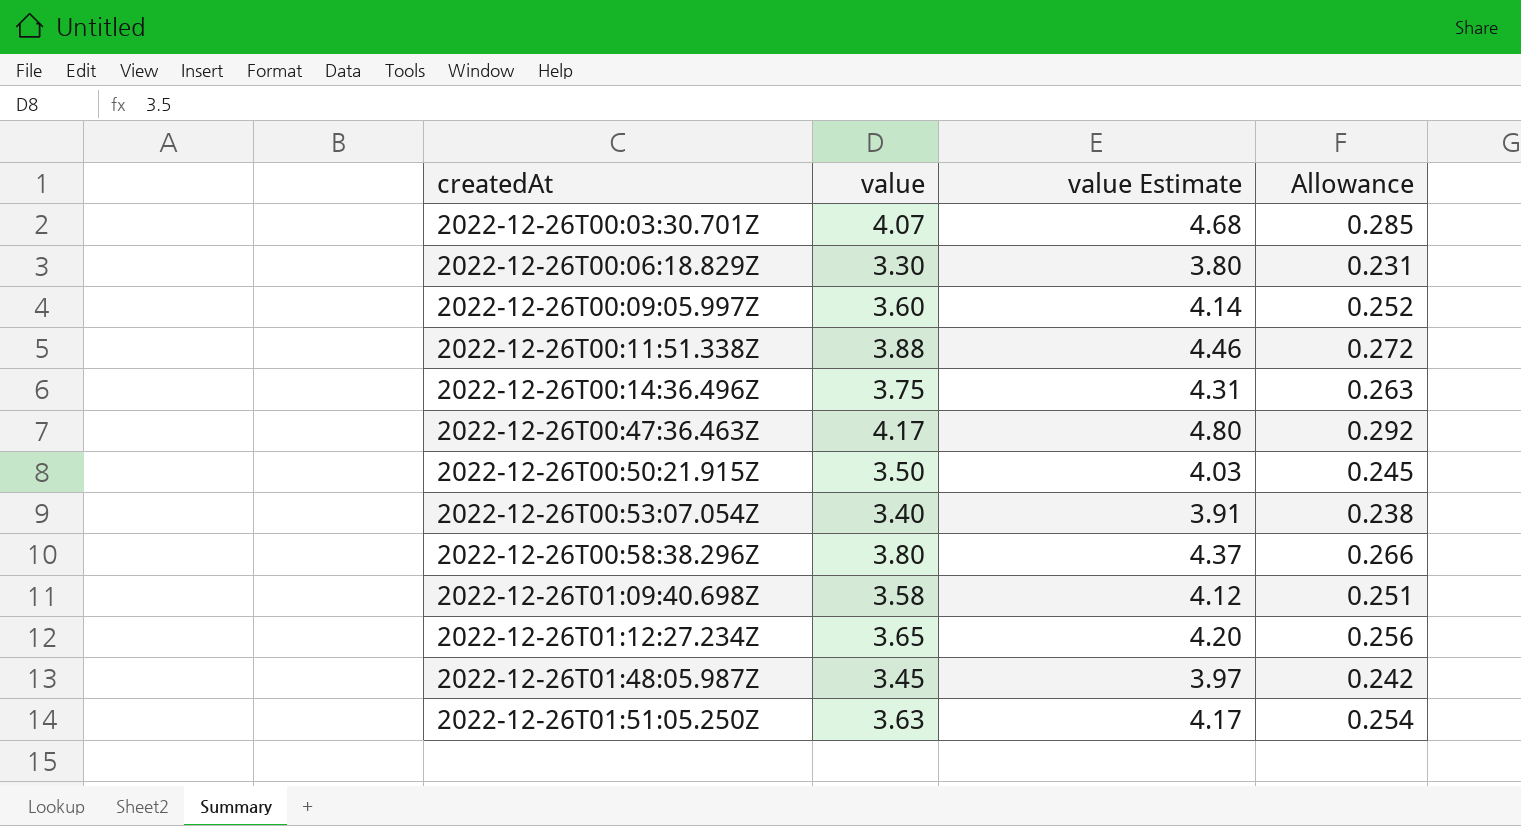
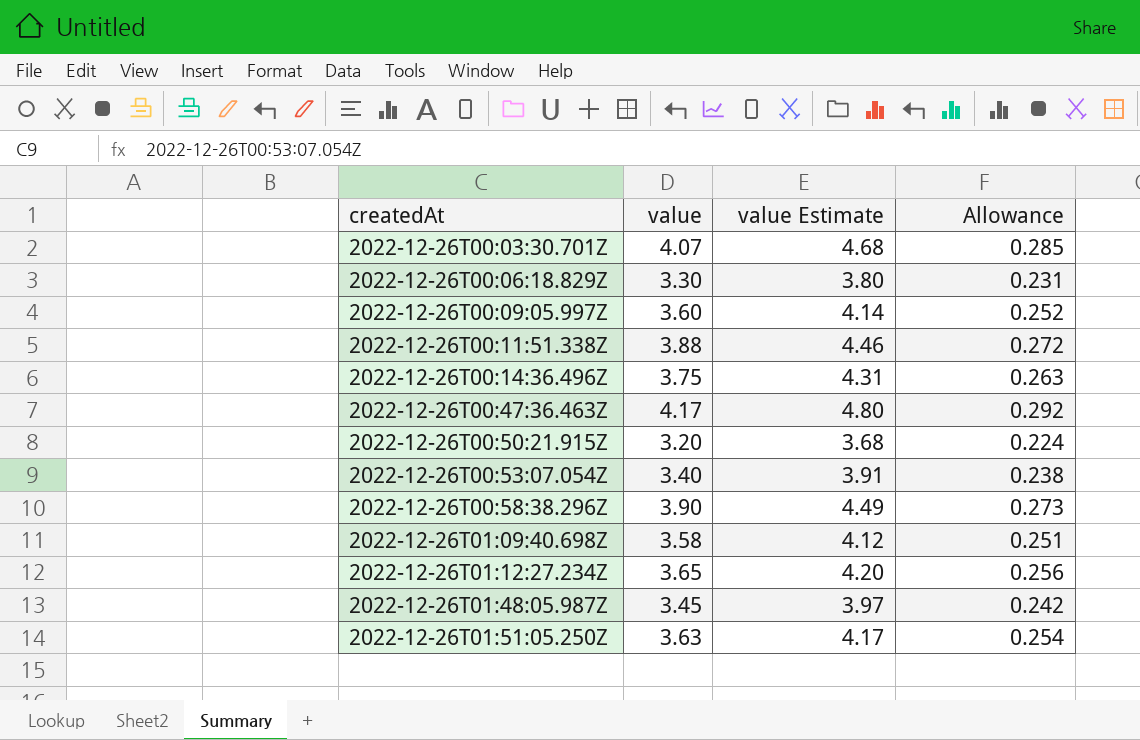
2022-12-26T00:50:21.915Z | value: 3.50 -> 3.20
2022-12-26T00:50:21.915Z | value Estimate: 4.03 -> 3.68
2022-12-26T00:50:21.915Z | Allowance: 0.245 -> 0.224
2022-12-26T00:58:38.296Z | value: 3.80 -> 3.90
2022-12-26T00:58:38.296Z | value Estimate: 4.37 -> 4.49
2022-12-26T00:58:38.296Z | Allowance: 0.266 -> 0.273

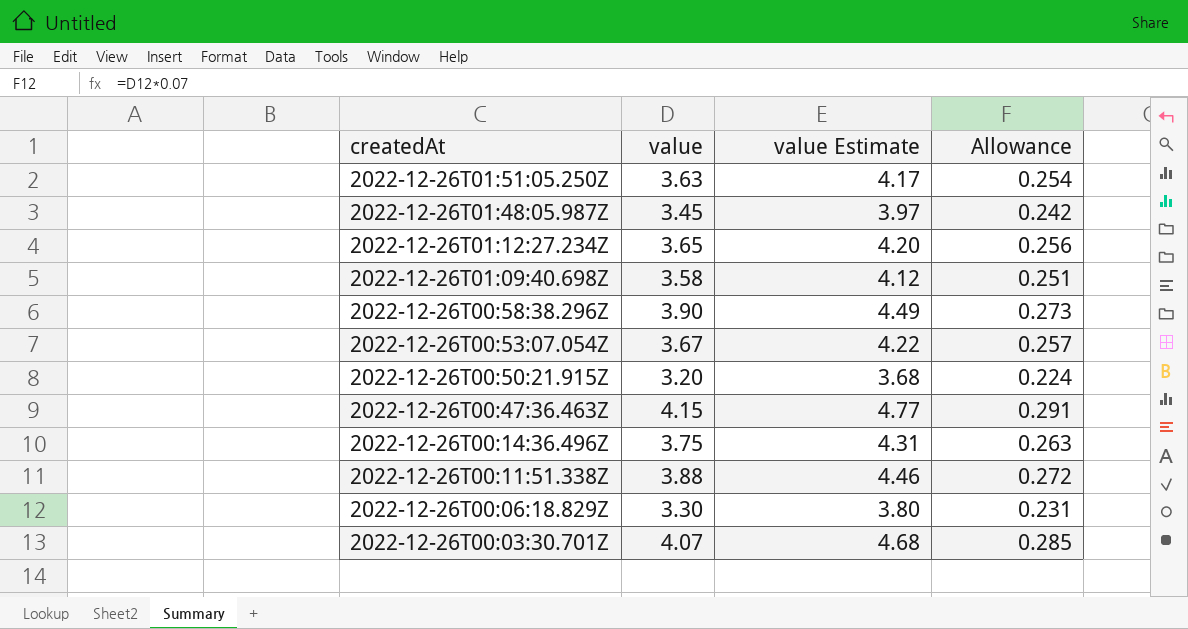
row order: createdAt ascending -> createdAt descending
row 2022-12-26T00:09:05.997Z: 3.60 | 4.14 | 0.252 -> none
2022-12-26T00:53:07.054Z | value: 3.40 -> 3.67
2022-12-26T00:53:07.054Z | value Estimate: 3.91 -> 4.22
2022-12-26T00:53:07.054Z | Allowance: 0.238 -> 0.257
2022-12-26T00:47:36.463Z | value: 4.17 -> 4.15
2022-12-26T00:47:36.463Z | value Estimate: 4.80 -> 4.77
2022-12-26T00:47:36.463Z | Allowance: 0.292 -> 0.291

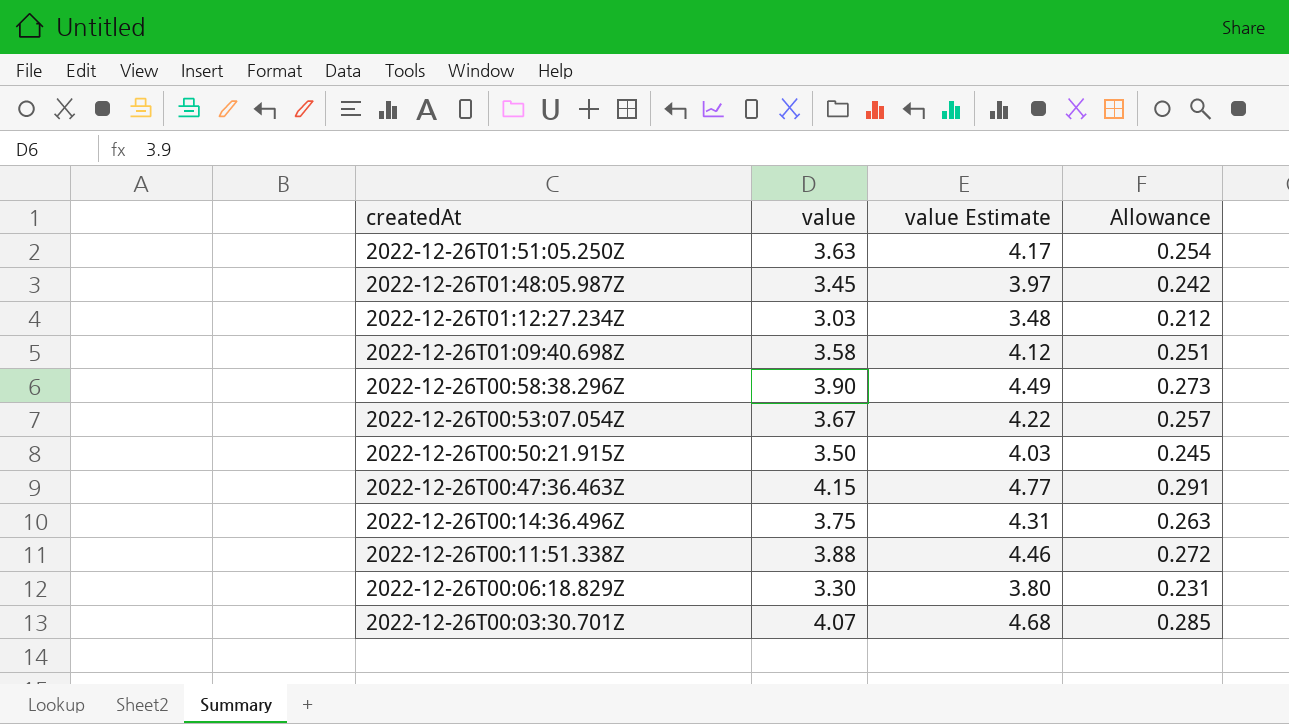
2022-12-26T01:12:27.234Z | value: 3.65 -> 3.03
2022-12-26T01:12:27.234Z | value Estimate: 4.20 -> 3.48
2022-12-26T01:12:27.234Z | Allowance: 0.256 -> 0.212
2022-12-26T00:50:21.915Z | value: 3.20 -> 3.50
2022-12-26T00:50:21.915Z | value Estimate: 3.68 -> 4.03
2022-12-26T00:50:21.915Z | Allowance: 0.224 -> 0.245

